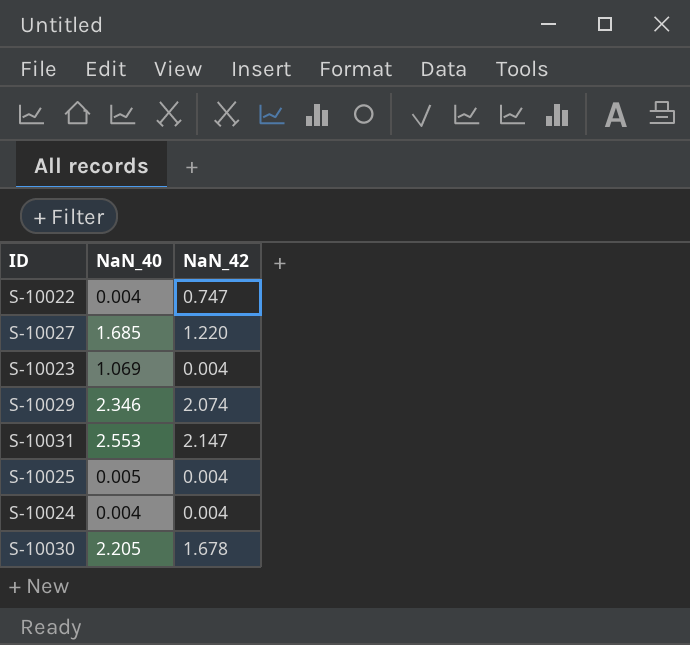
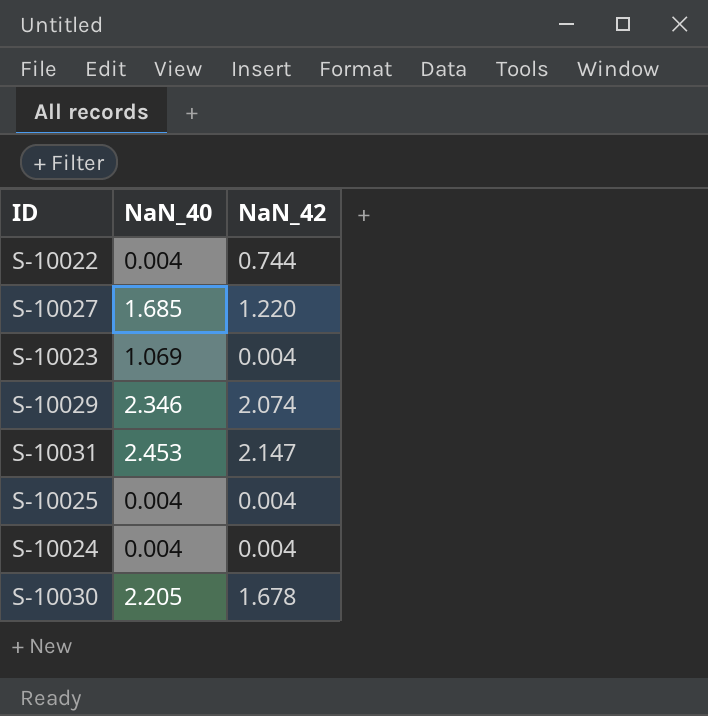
S-10022 | NaN_42: 0.747 -> 0.744
S-10031 | NaN_40: 2.553 -> 2.453
S-10025 | NaN_40: 0.005 -> 0.004

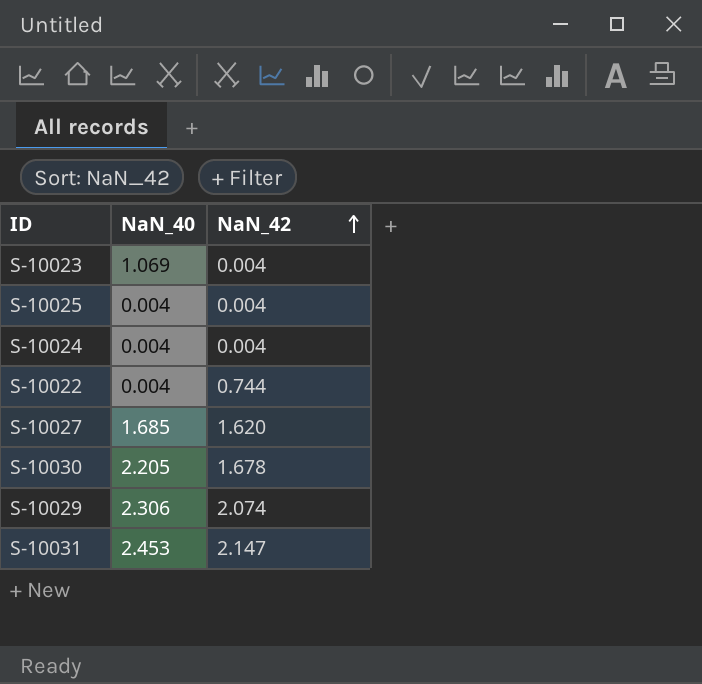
row order: none -> NaN_42 ascending
S-10027 | NaN_42: 1.220 -> 1.620
S-10029 | NaN_40: 2.346 -> 2.306

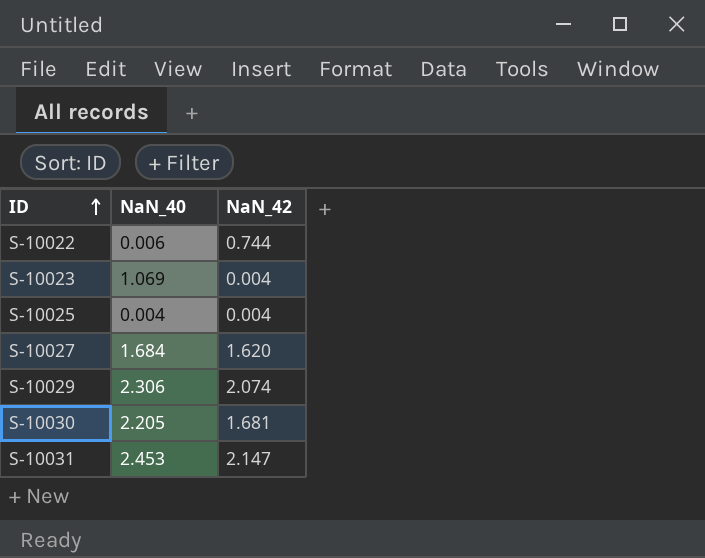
row order: NaN_42 ascending -> ID ascending
row S-10024: 0.004 | 0.004 -> none
S-10022 | NaN_40: 0.004 -> 0.006
S-10027 | NaN_40: 1.685 -> 1.684
S-10030 | NaN_42: 1.678 -> 1.681

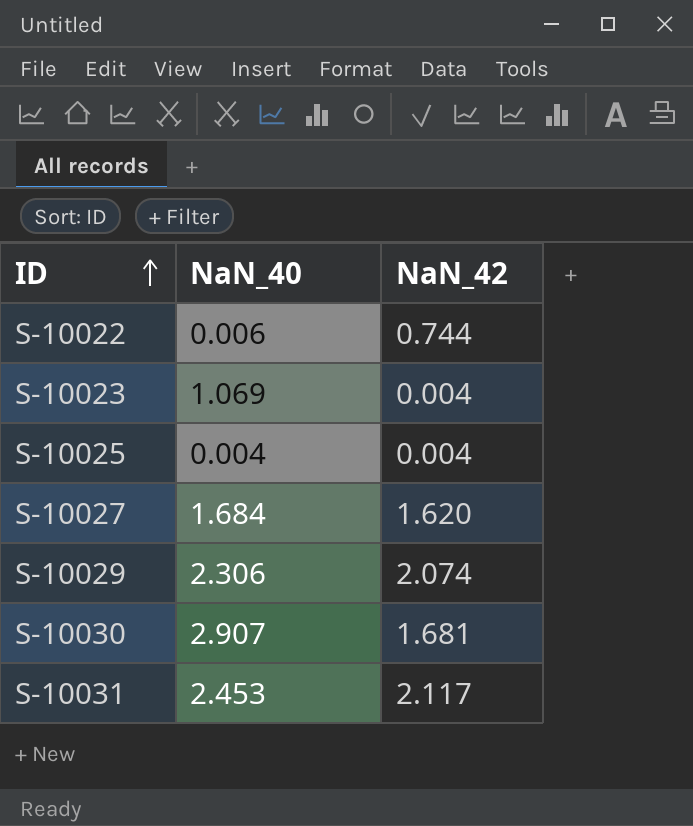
S-10030 | NaN_40: 2.205 -> 2.907
S-10031 | NaN_42: 2.147 -> 2.117

